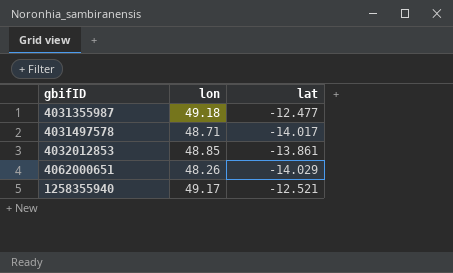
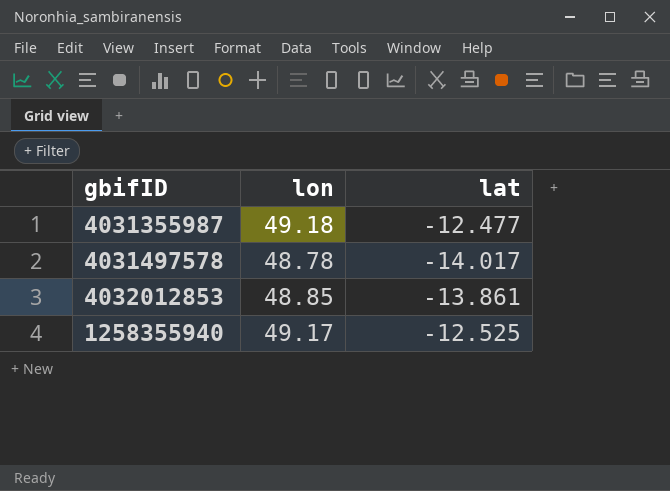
row 4062000651: 48.26 | -14.029 -> none
4031497578 | lon: 48.71 -> 48.78
1258355940 | lat: -12.521 -> -12.525

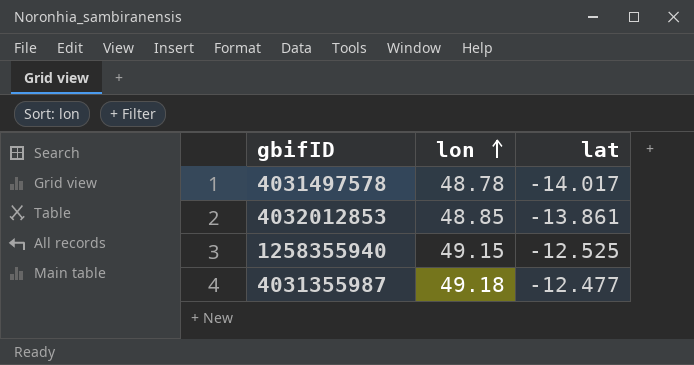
row order: none -> lon ascending
1258355940 | lon: 49.17 -> 49.15

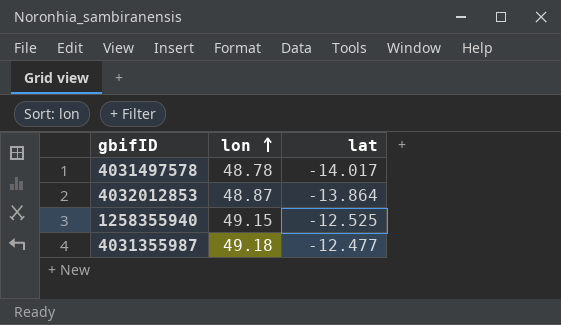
4032012853 | lon: 48.85 -> 48.87
4032012853 | lat: -13.861 -> -13.864

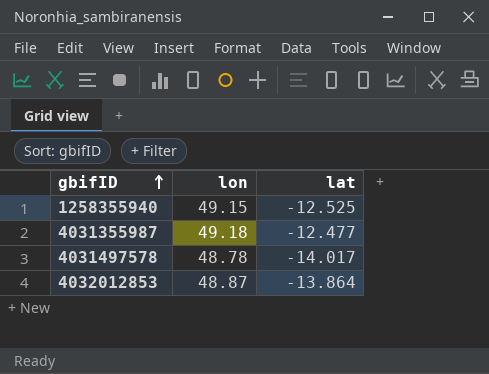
row order: lon ascending -> gbifID ascending

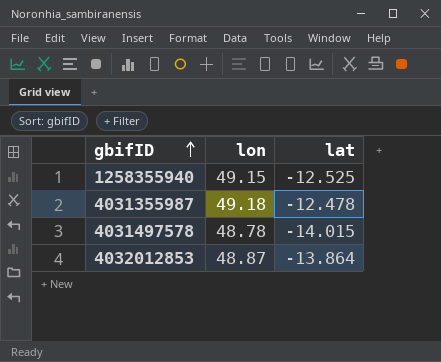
4031355987 | lat: -12.477 -> -12.478
4031497578 | lat: -14.017 -> -14.015

